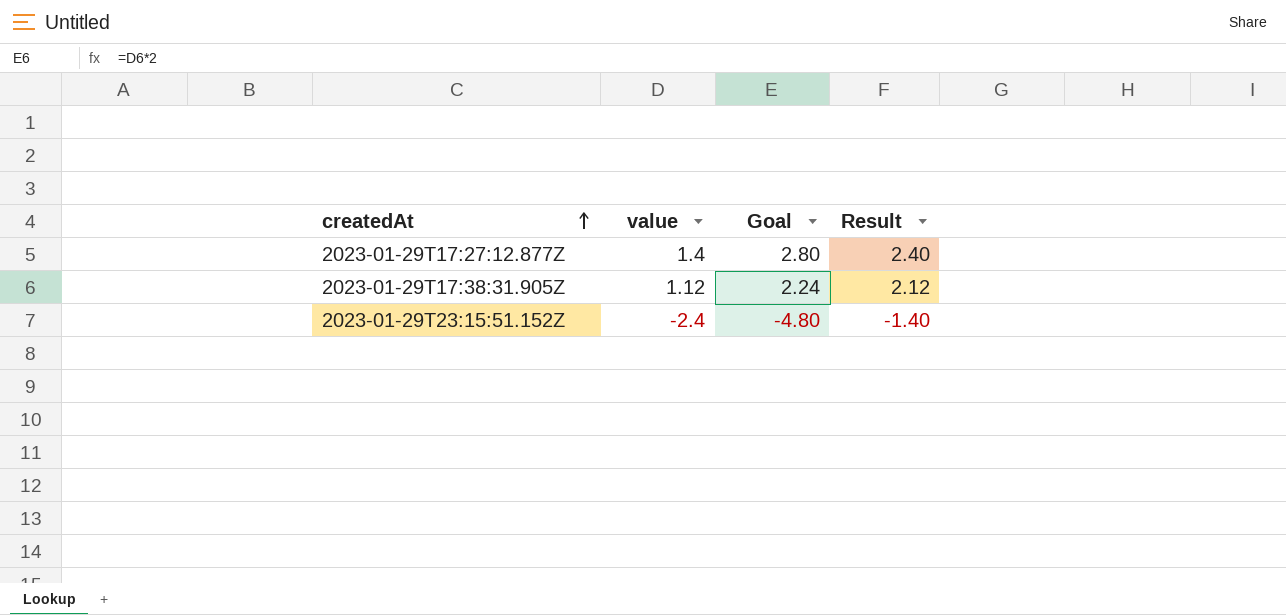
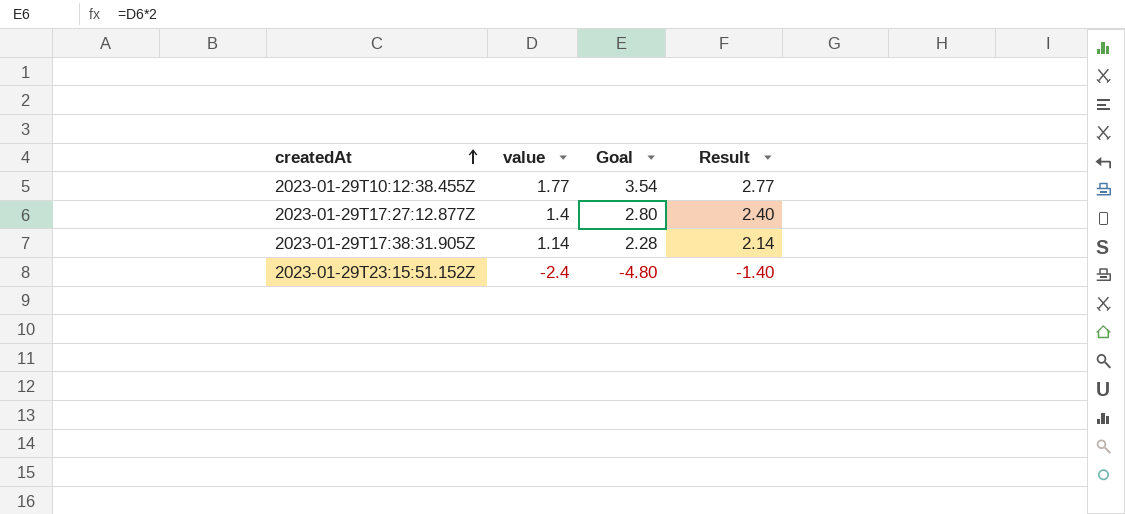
row 2023-01-29T10:12:38.455Z: none -> 1.77 | 3.54 | 2.77
2023-01-29T17:38:31.905Z | value: 1.12 -> 1.14
2023-01-29T17:38:31.905Z | Goal: 2.24 -> 2.28
2023-01-29T17:38:31.905Z | Result: 2.12 -> 2.14

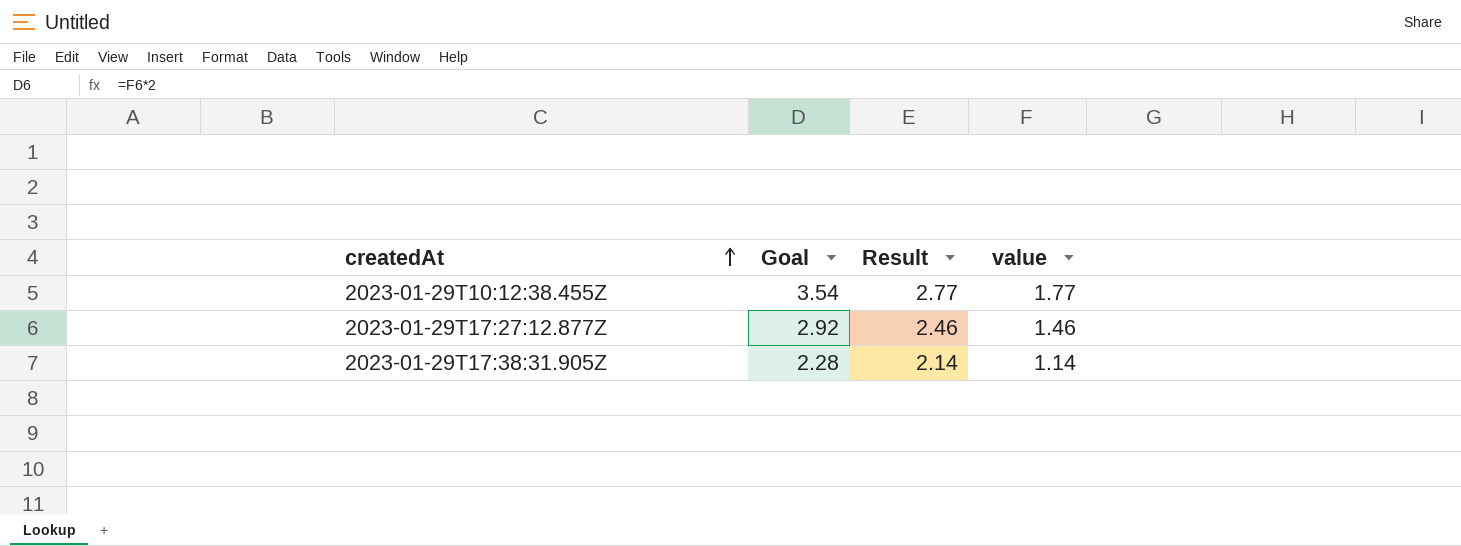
column value | position: 2 -> 4
row 2023-01-29T23:15:51.152Z: -2.4 | -4.80 | -1.40 -> none
2023-01-29T17:27:12.877Z | Goal: 2.80 -> 2.92
2023-01-29T17:27:12.877Z | Result: 2.40 -> 2.46
2023-01-29T17:27:12.877Z | value: 1.4 -> 1.46

